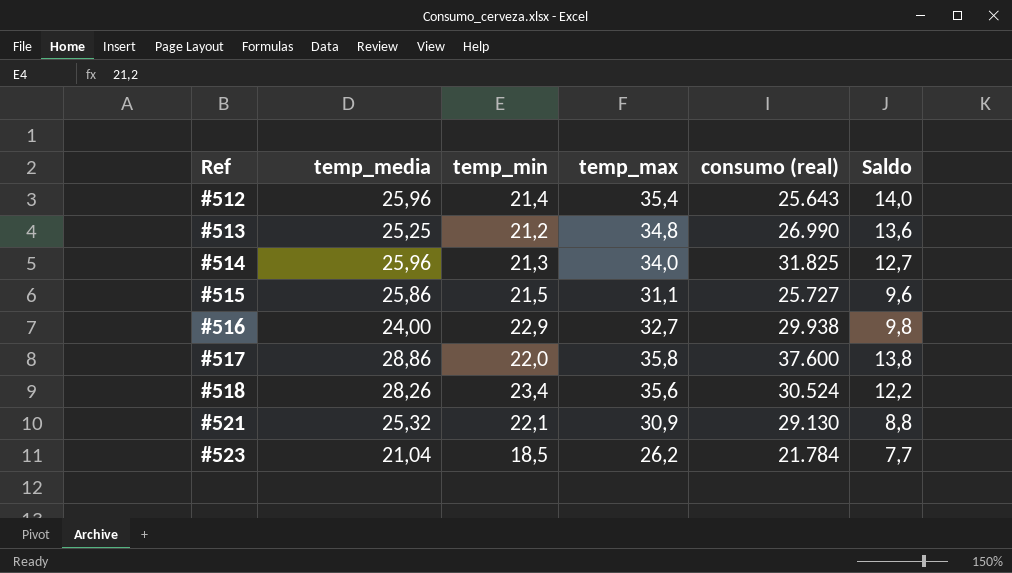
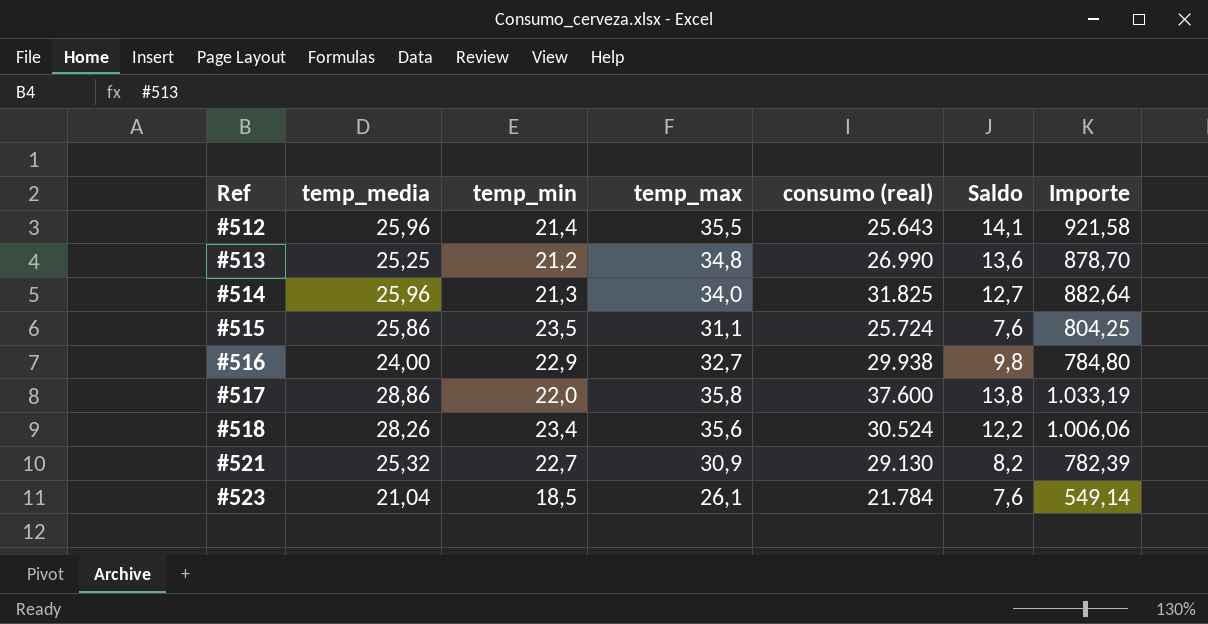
column Importe | formula: none -> [temp_media] * [temp_max]
#512 | temp_max: 35,4 -> 35,5
#512 | Saldo: 14,0 -> 14,1
#515 | temp_min: 21,5 -> 23,5
#515 | consumo (real): 25.727 -> 25.724
#515 | Saldo: 9,6 -> 7,6
#521 | temp_min: 22,1 -> 22,7
#521 | Saldo: 8,8 -> 8,2
#523 | temp_max: 26,2 -> 26,1
#523 | Saldo: 7,7 -> 7,6

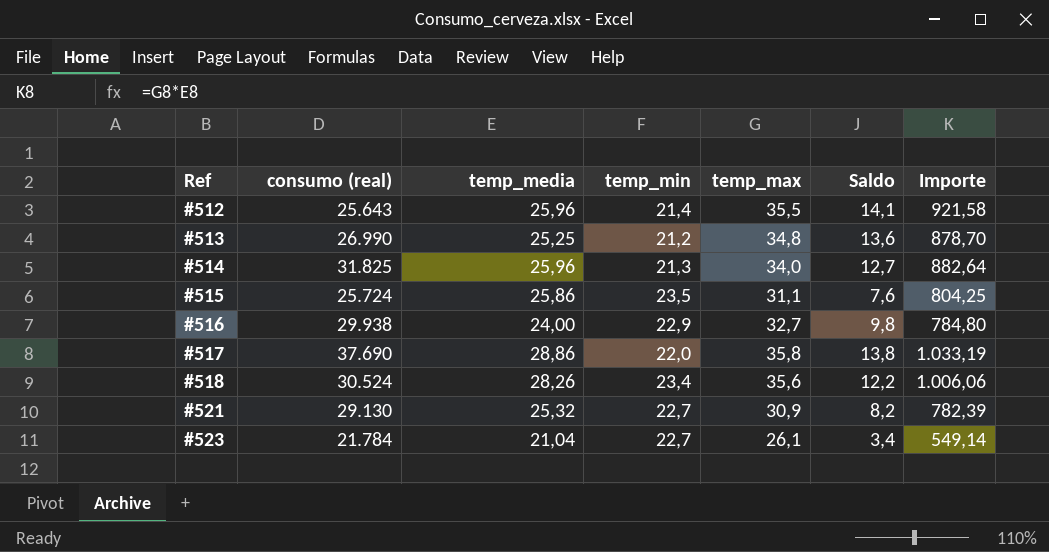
column consumo (real) | position: 5 -> 2
#517 | consumo (real): 37.600 -> 37.690
#523 | temp_min: 18,5 -> 22,7
#523 | Saldo: 7,6 -> 3,4

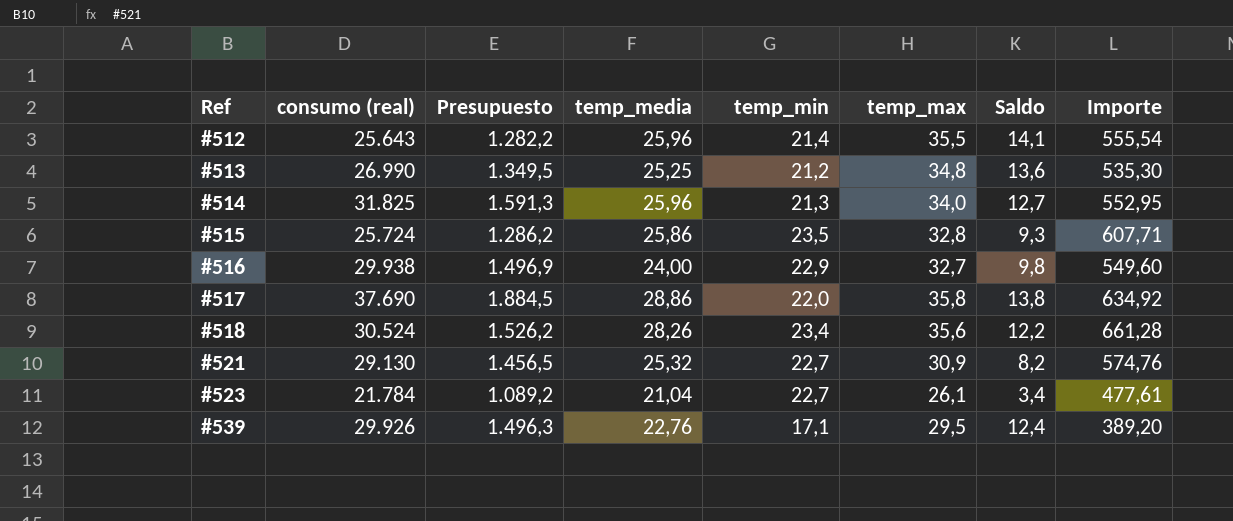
column Presupuesto | formula: none -> [consumo (real)] * 0,05
column Importe | formula: [temp_media] * [temp_max] -> [temp_media] * [temp_min]
#515 | temp_max: 31,1 -> 32,8
#515 | Saldo: 7,6 -> 9,3
row #539: none -> 29.926 | 1.496,3 | 22,76 | 17,1 | 29,5 | 12,4 | 389,20

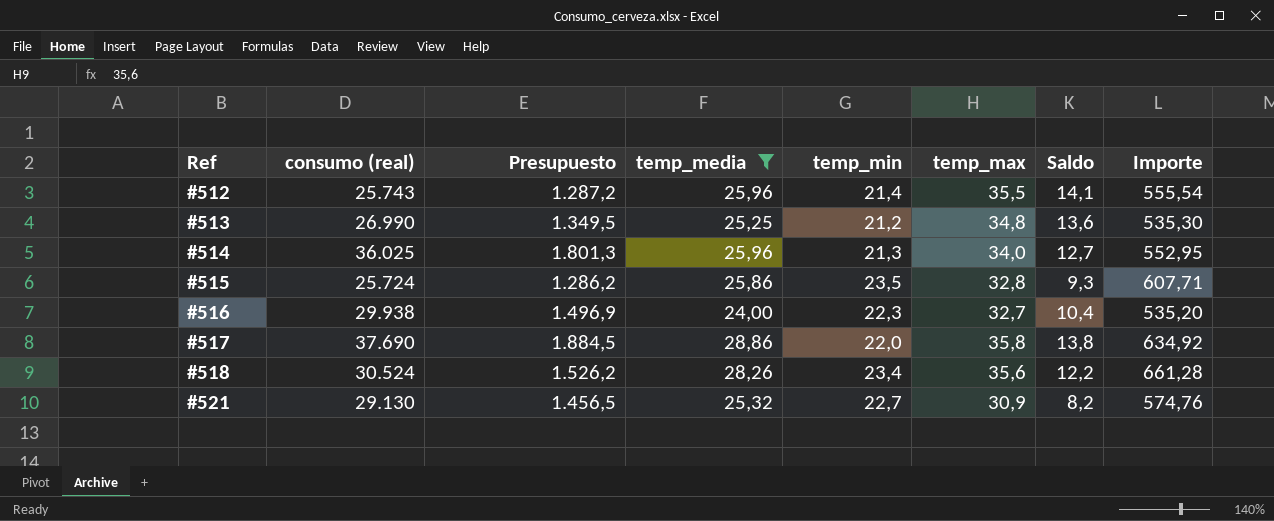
filter: none -> temp_media >= 24,00
#512 | consumo (real): 25.643 -> 25.743
#512 | Presupuesto: 1.282,2 -> 1.287,2
#514 | consumo (real): 31.825 -> 36.025
#514 | Presupuesto: 1.591,3 -> 1.801,3
#516 | temp_min: 22,9 -> 22,3
#516 | Saldo: 9,8 -> 10,4
#516 | Importe: 549,60 -> 535,20

